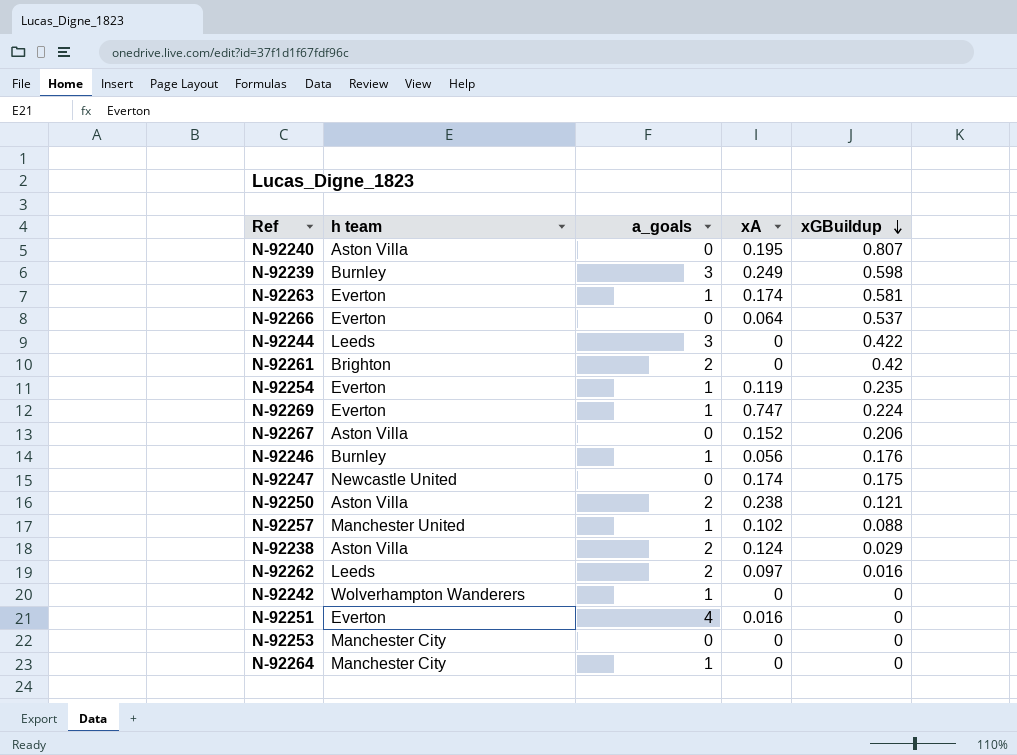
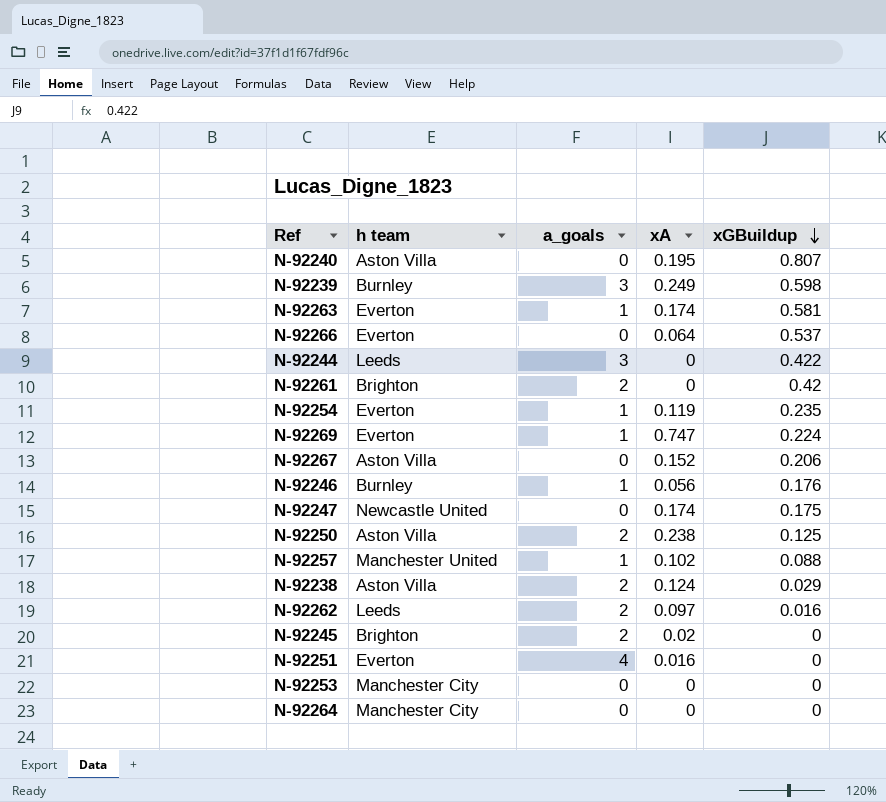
row N-92242: Wolverhampton Wanderers | 1 | 0 | 0 -> none
N-92250 | xGBuildup: 0.121 -> 0.125
row N-92245: none -> Brighton | 2 | 0.02 | 0
N-92264 | a_goals: 1 -> 0

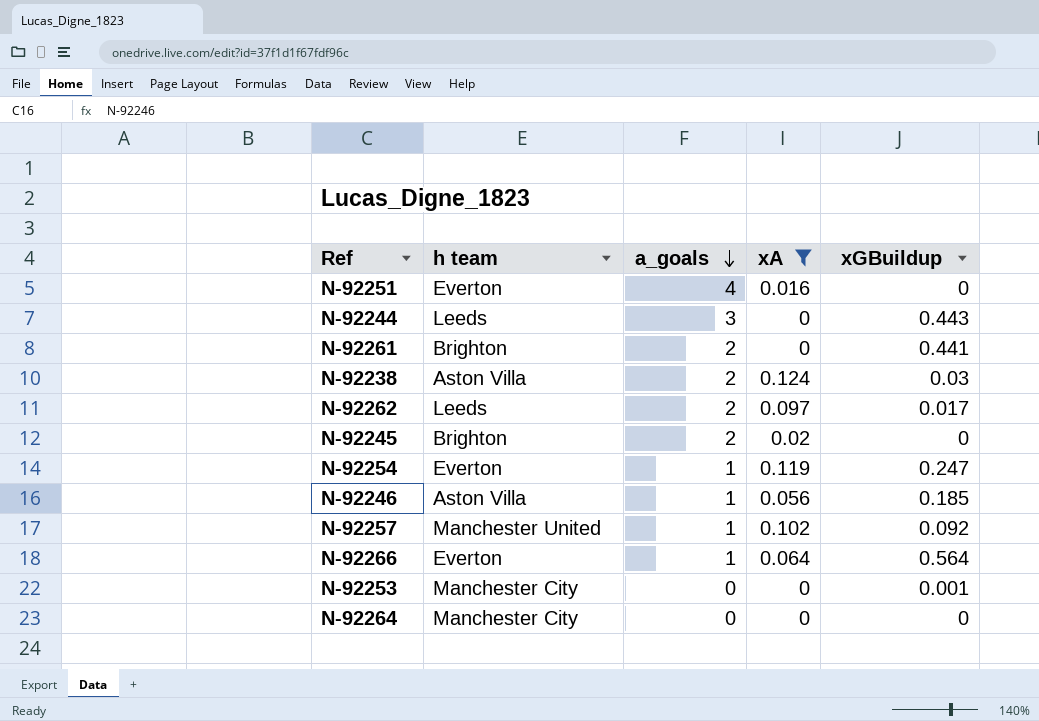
filter: none -> xA <= 0.124
row order: xGBuildup descending -> a_goals descending
N-92244 | xGBuildup: 0.422 -> 0.443
N-92261 | xGBuildup: 0.42 -> 0.441
N-92238 | xGBuildup: 0.029 -> 0.03
N-92262 | xGBuildup: 0.016 -> 0.017
N-92254 | xGBuildup: 0.235 -> 0.247
N-92246 | h team: Burnley -> Aston Villa
N-92246 | xGBuildup: 0.176 -> 0.185
N-92257 | xGBuildup: 0.088 -> 0.092
N-92266 | a_goals: 0 -> 1
N-92266 | xGBuildup: 0.537 -> 0.564
N-92253 | xGBuildup: 0 -> 0.001

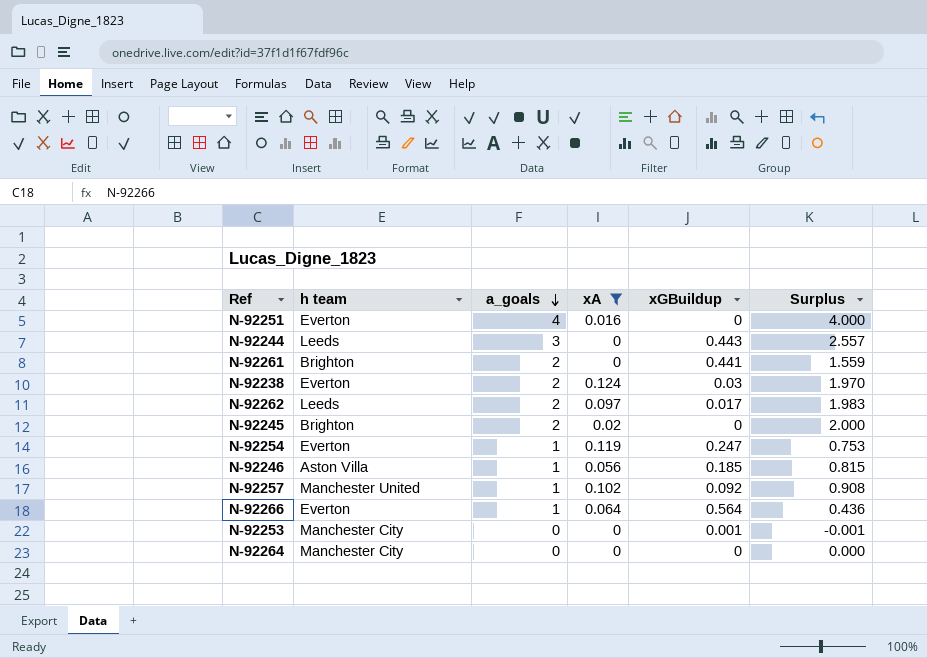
column Surplus | formula: none -> [a_goals] - [xGBuildup]
N-92238 | h team: Aston Villa -> Everton

